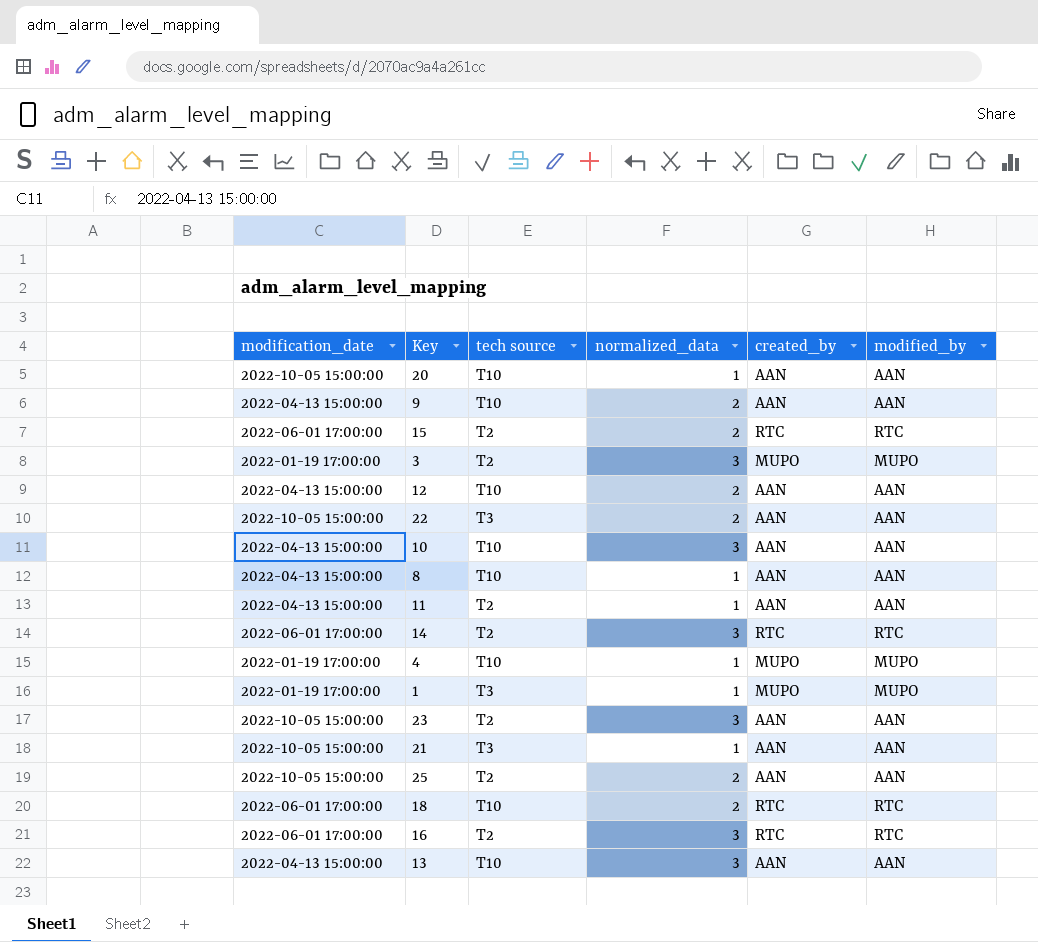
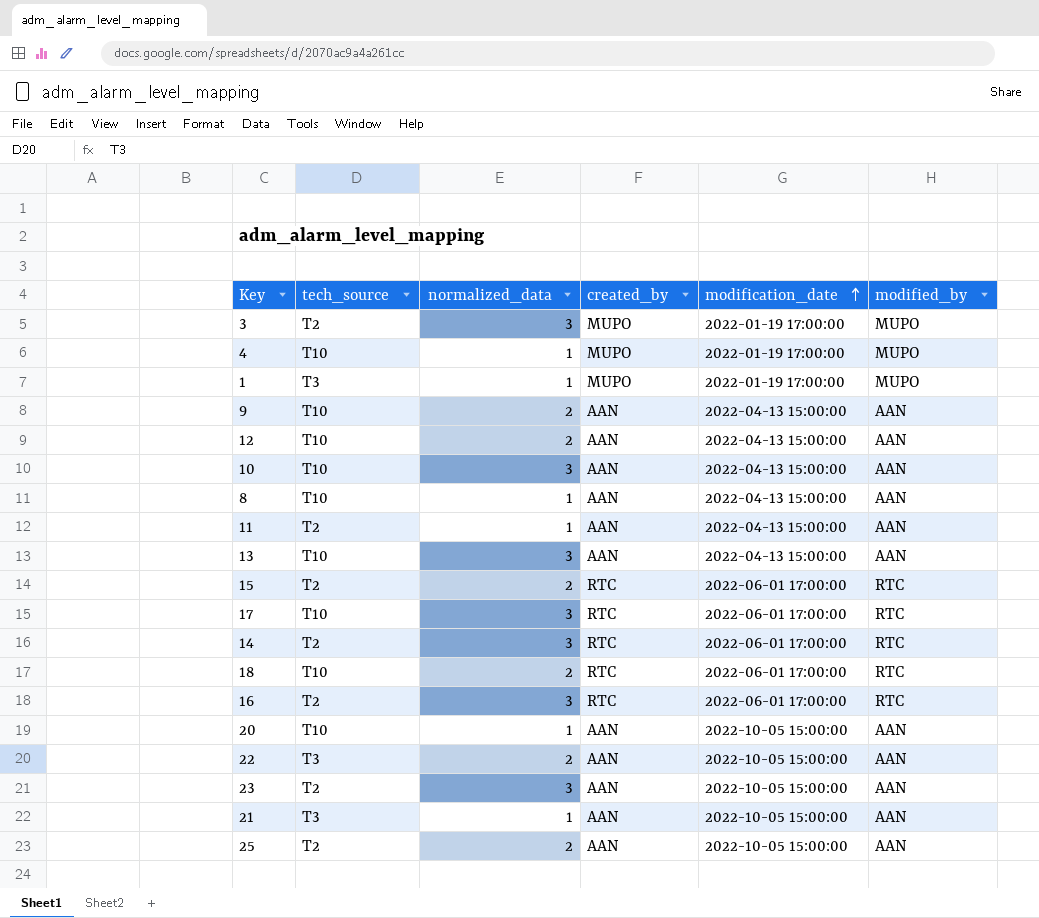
row order: none -> modification_date ascending
column name: tech source -> tech_source
column modification_date | position: 1 -> 5
row 17: none -> T10 | 3 | RTC | 2022-06-01 17:00:00 | RTC

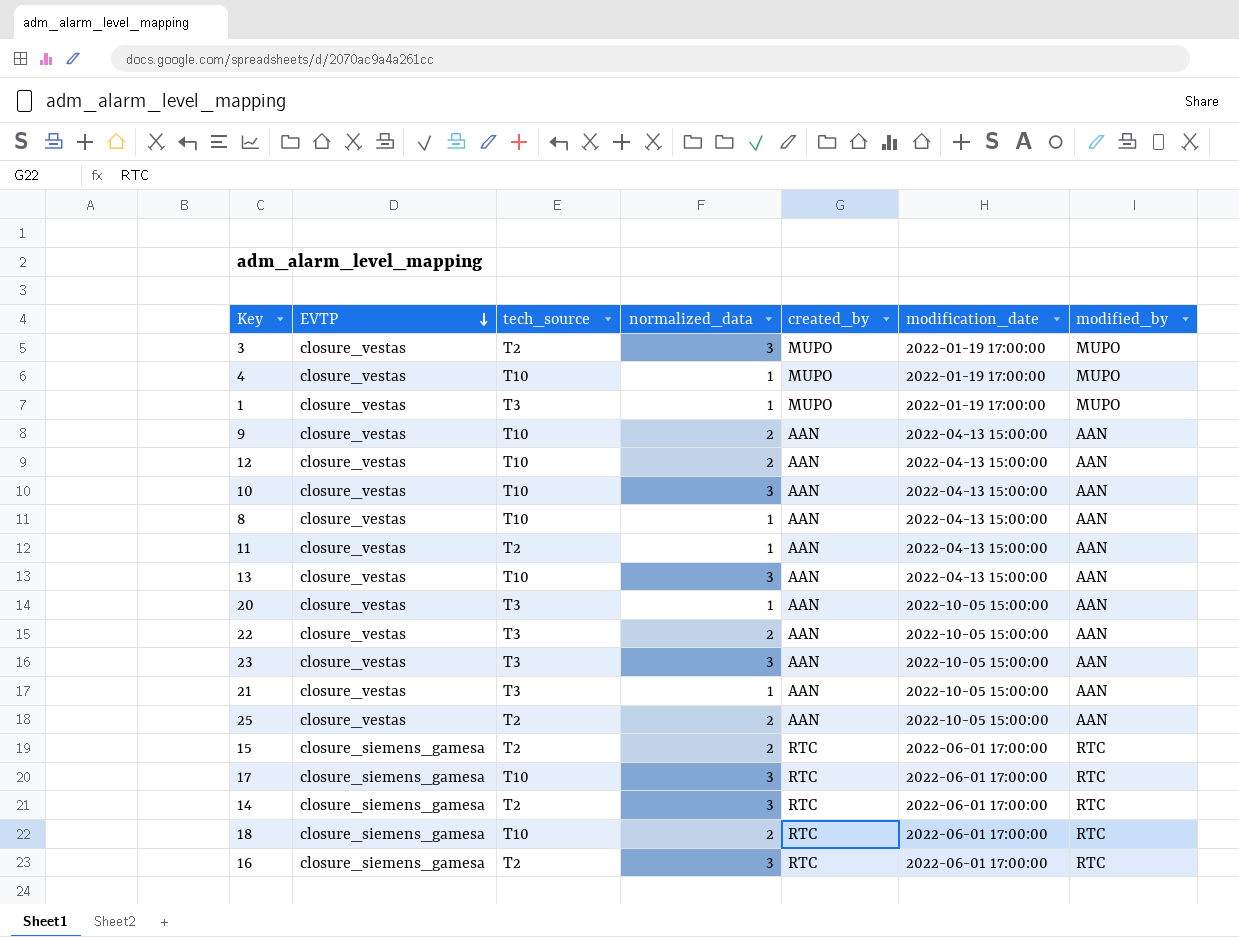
row order: modification_date ascending -> EVTP descending
column EVTP | position: none -> 2
20 | tech_source: T10 -> T3
23 | tech_source: T2 -> T3

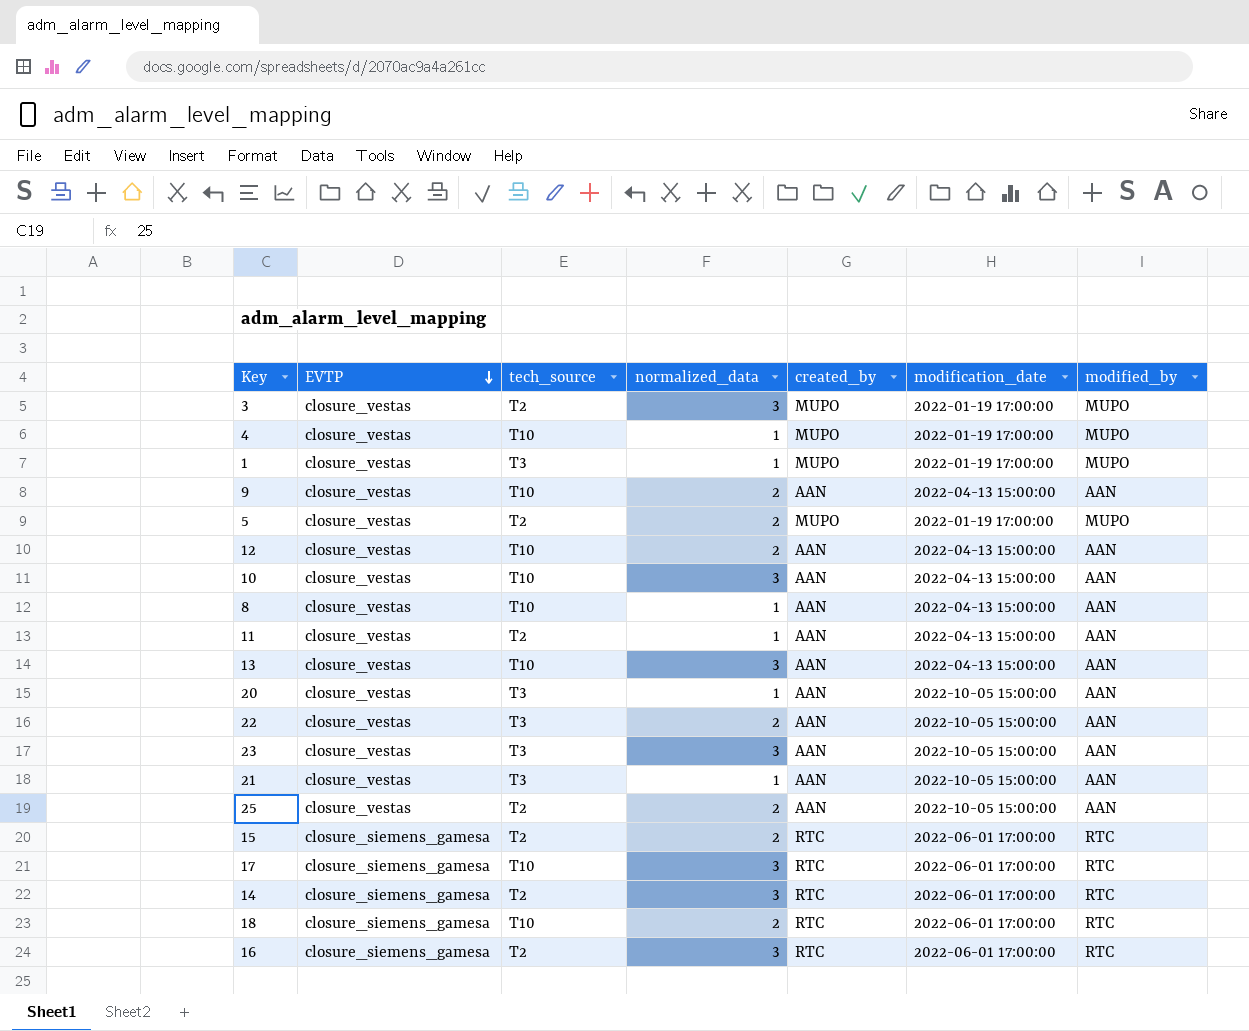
row 5: none -> closure_vestas | T2 | 2 | MUPO | 2022-01-19 17:00:00 | MUPO

